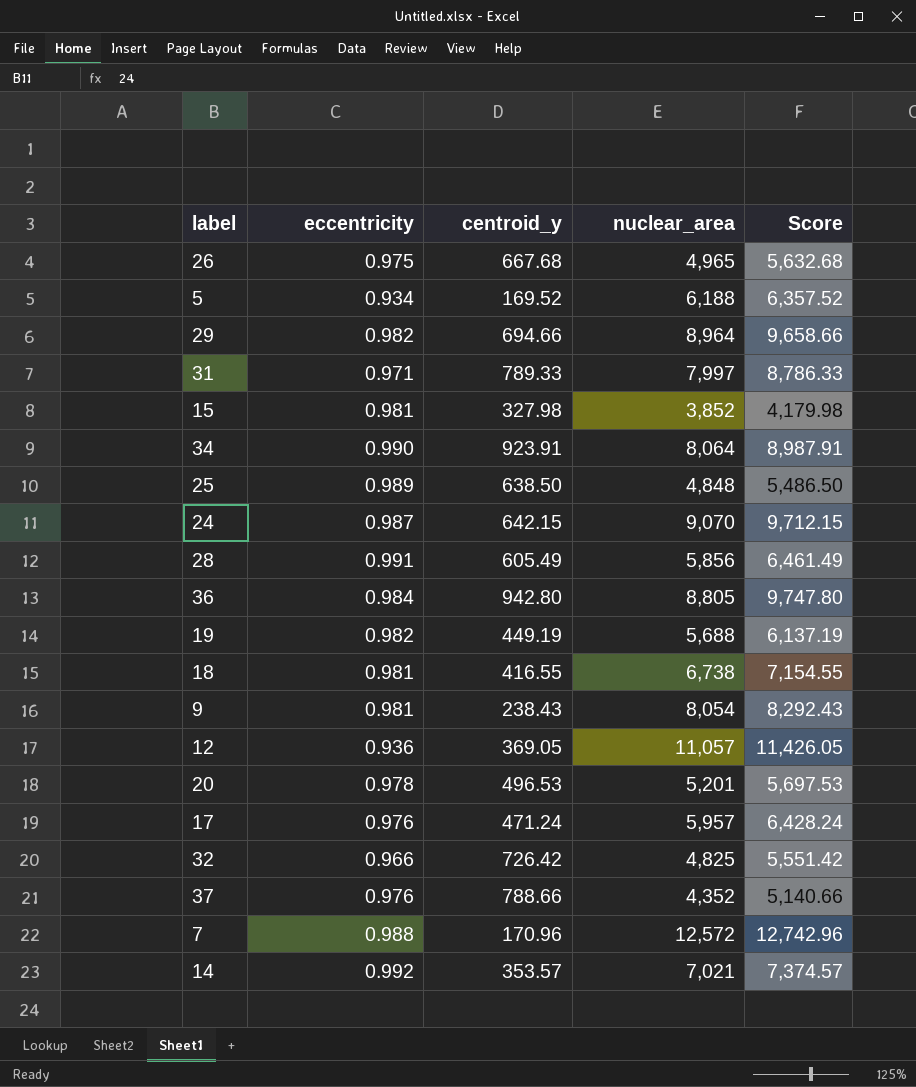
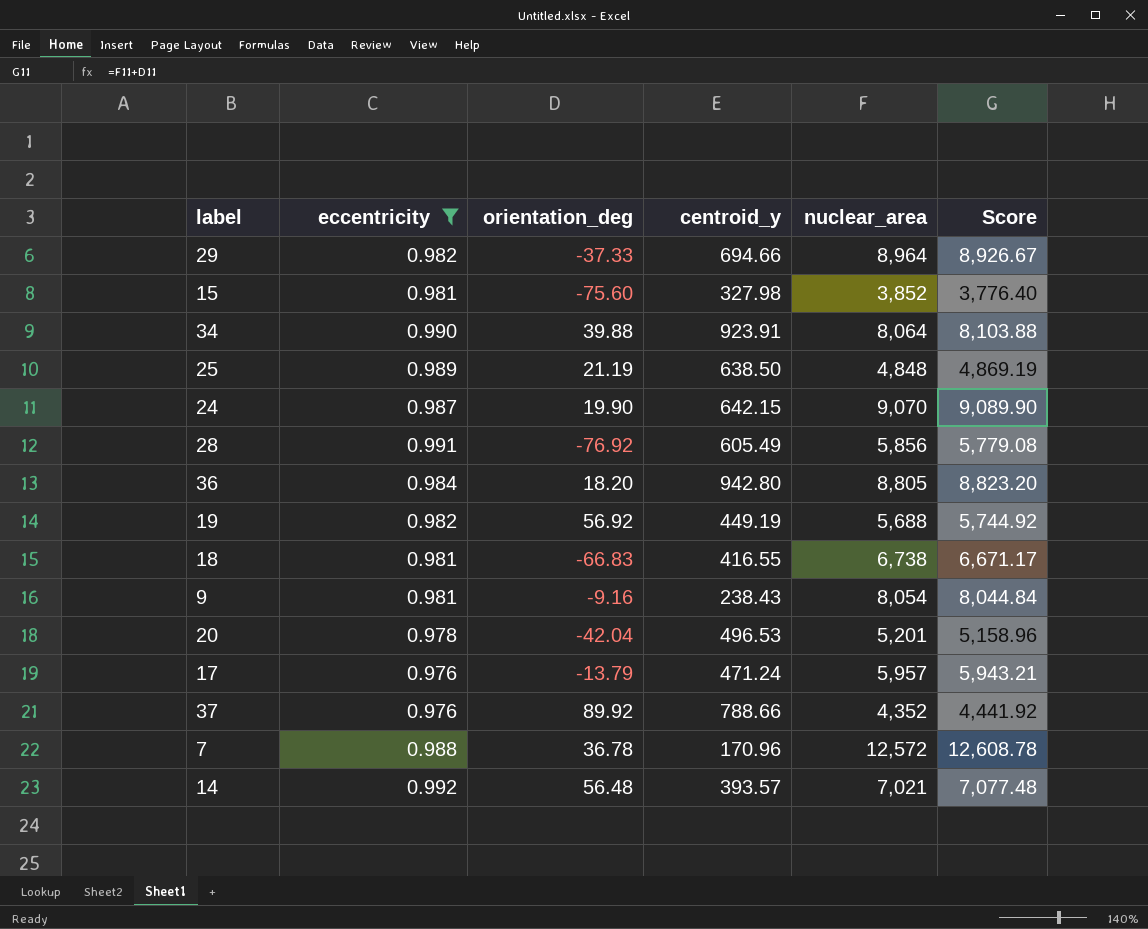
filter: none -> eccentricity >= 0.976
column orientation_deg | position: none -> 3
column Score | formula: [centroid_y] + [nuclear_area] -> [orientation_deg] + [nuclear_area]
14 | centroid_y: 353.57 -> 393.57

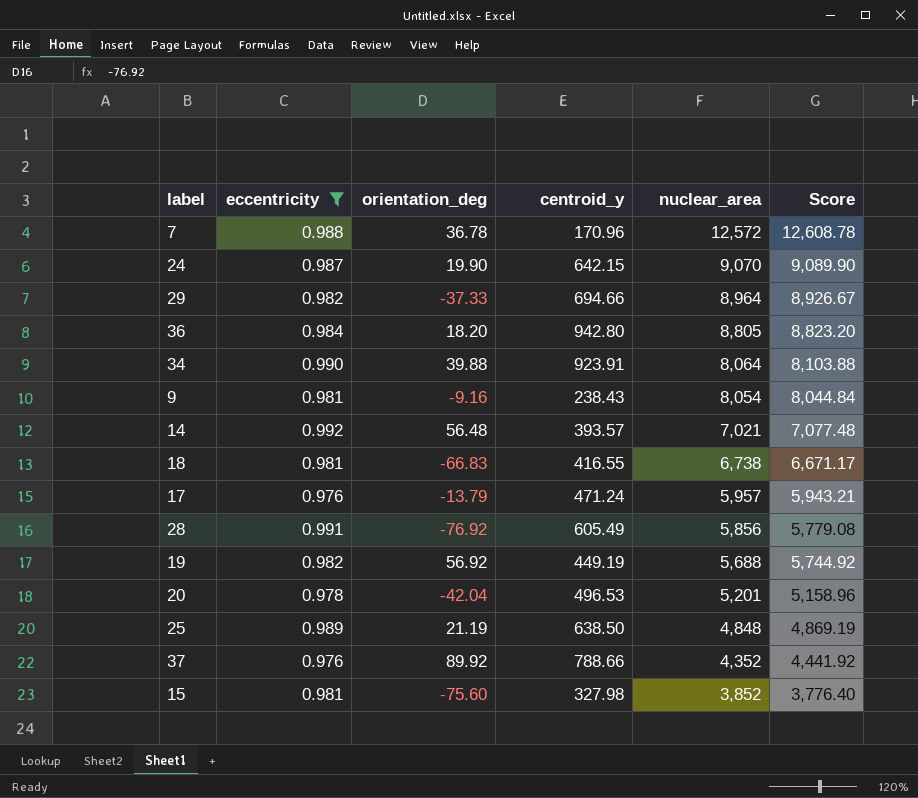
row order: none -> nuclear_area descending

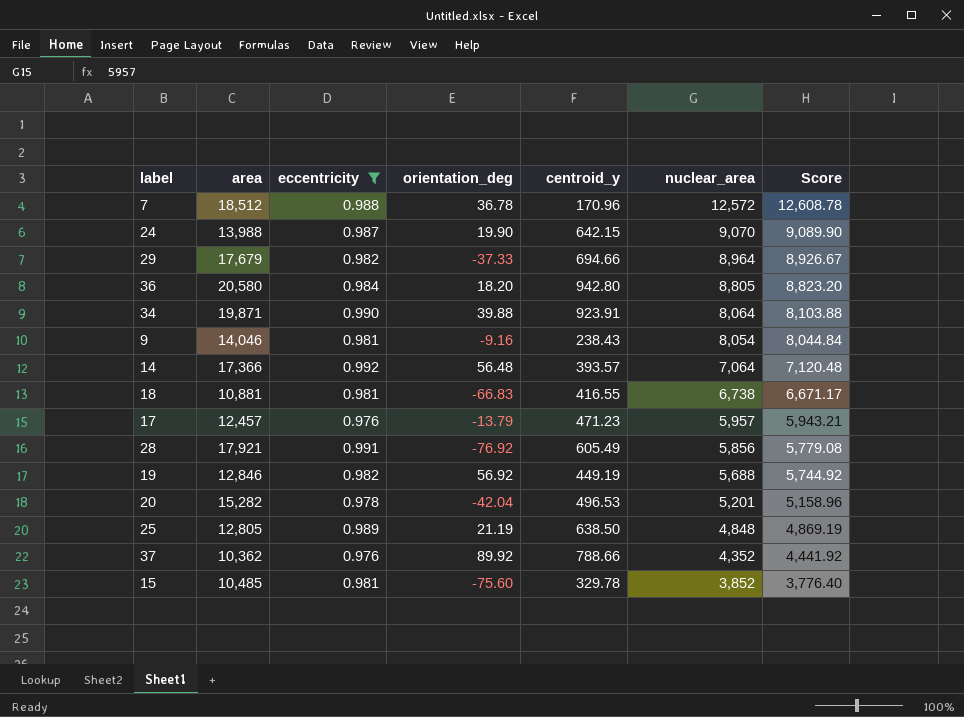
column area | position: none -> 2
14 | nuclear_area: 7,021 -> 7,064
14 | Score: 7,077.48 -> 7,120.48
17 | centroid_y: 471.24 -> 471.23
15 | centroid_y: 327.98 -> 329.78

